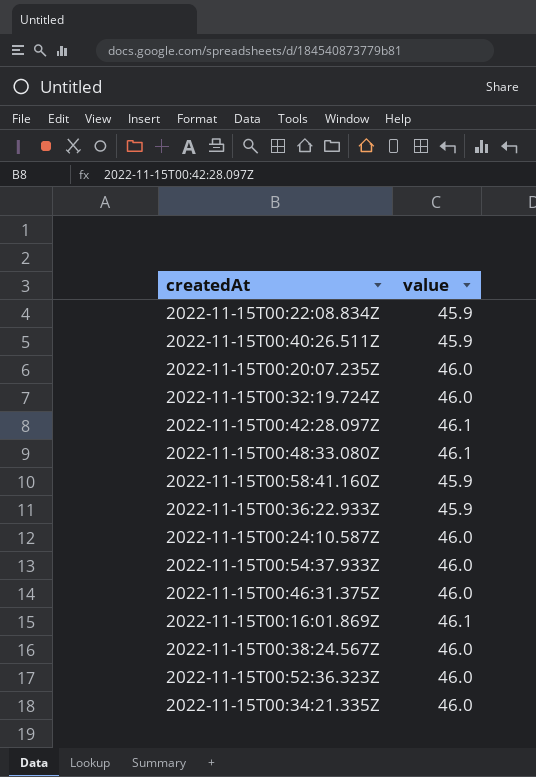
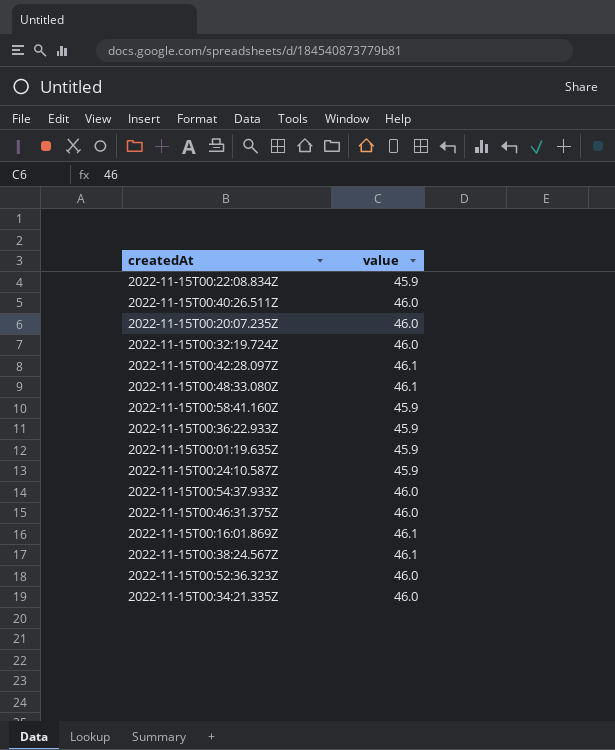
2022-11-15T00:40:26.511Z | value: 45.9 -> 46.0
row 2022-11-15T00:01:19.635Z: none -> 45.9
2022-11-15T00:24:10.587Z | value: 46.0 -> 45.9
2022-11-15T00:38:24.567Z | value: 46.0 -> 46.1

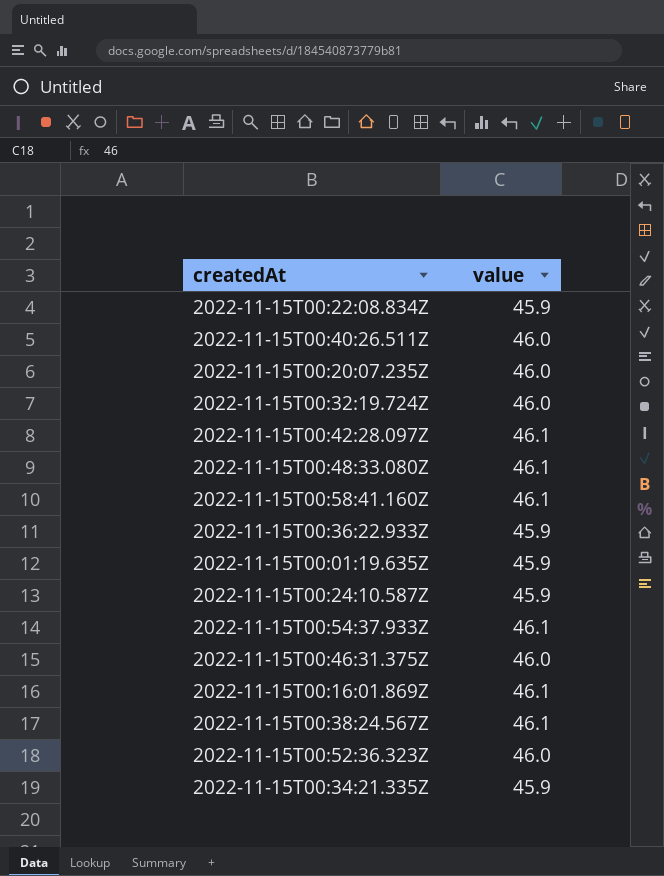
2022-11-15T00:58:41.160Z | value: 45.9 -> 46.1
2022-11-15T00:54:37.933Z | value: 46.0 -> 46.1
2022-11-15T00:34:21.335Z | value: 46.0 -> 45.9

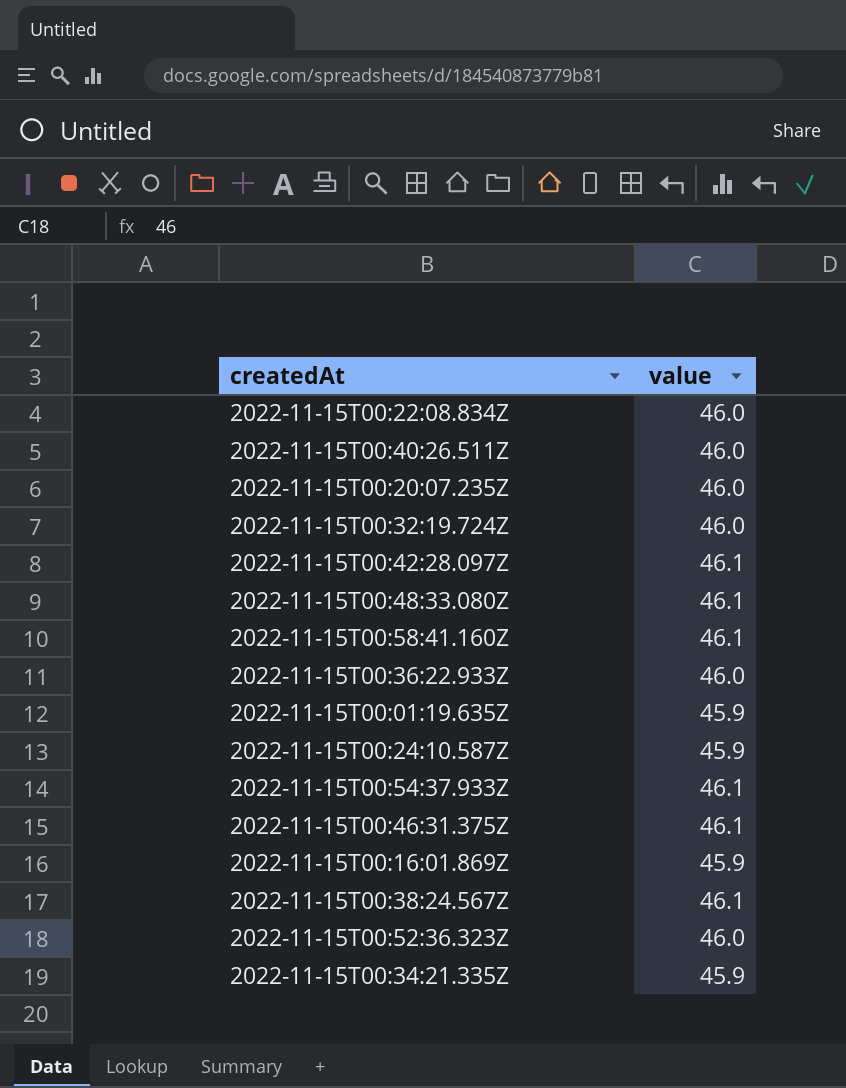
2022-11-15T00:22:08.834Z | value: 45.9 -> 46.0
2022-11-15T00:36:22.933Z | value: 45.9 -> 46.0
2022-11-15T00:46:31.375Z | value: 46.0 -> 46.1
2022-11-15T00:16:01.869Z | value: 46.1 -> 45.9

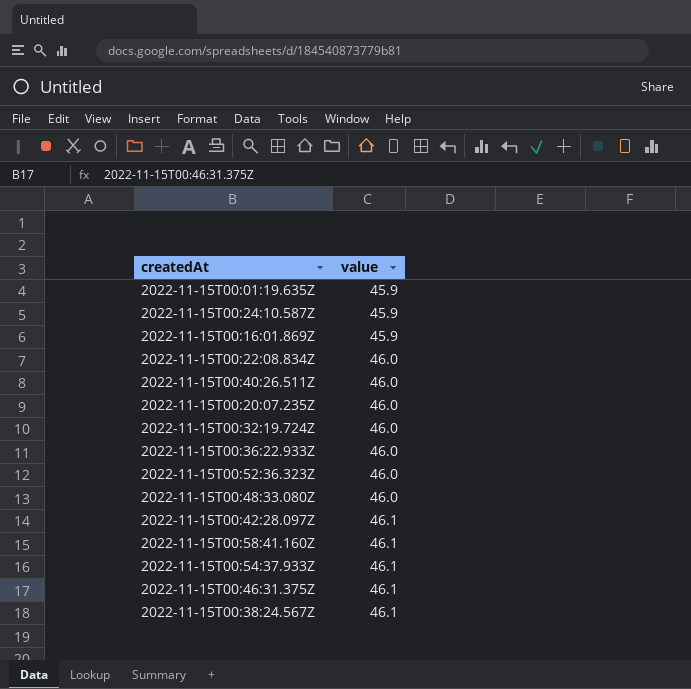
row order: none -> value ascending
row 2022-11-15T00:34:21.335Z: 45.9 -> none
2022-11-15T00:48:33.080Z | value: 46.1 -> 46.0

